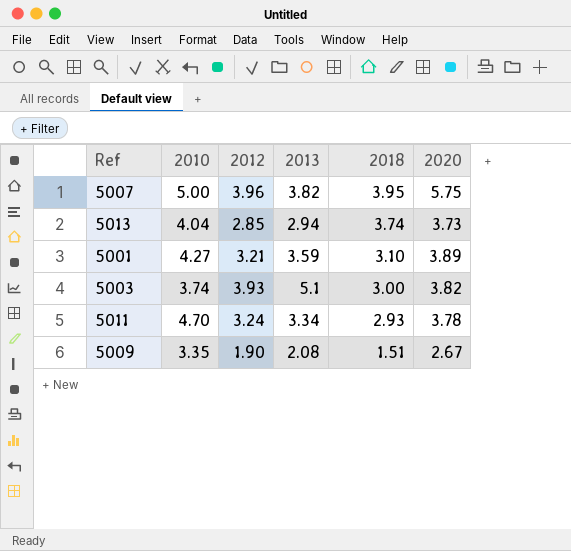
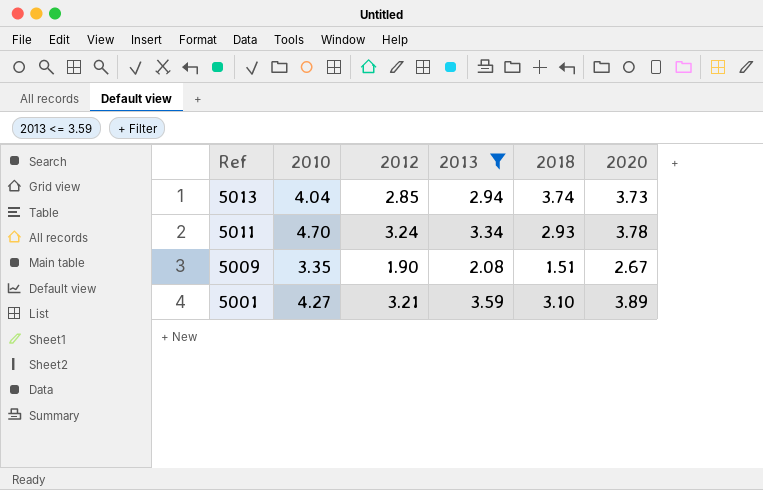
filter: none -> 2013 <= 3.59
row order: 2018 descending -> Ref descending

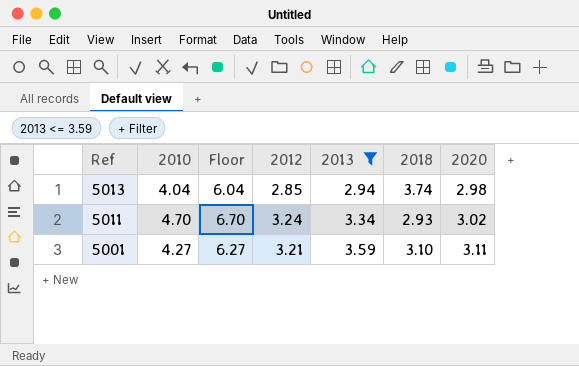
column Floor | formula: none -> [2010] + 2
row 5009: 3.35 | 1.90 | 2.08 | 1.51 | 2.67 -> none
5013 | 2020: 3.73 -> 2.98
5011 | 2020: 3.78 -> 3.02
5001 | 2020: 3.89 -> 3.11

